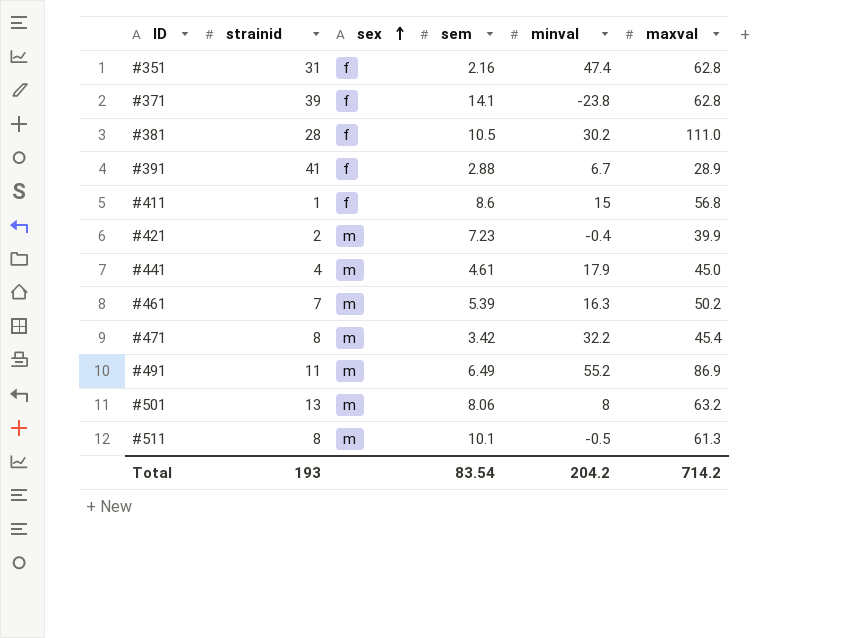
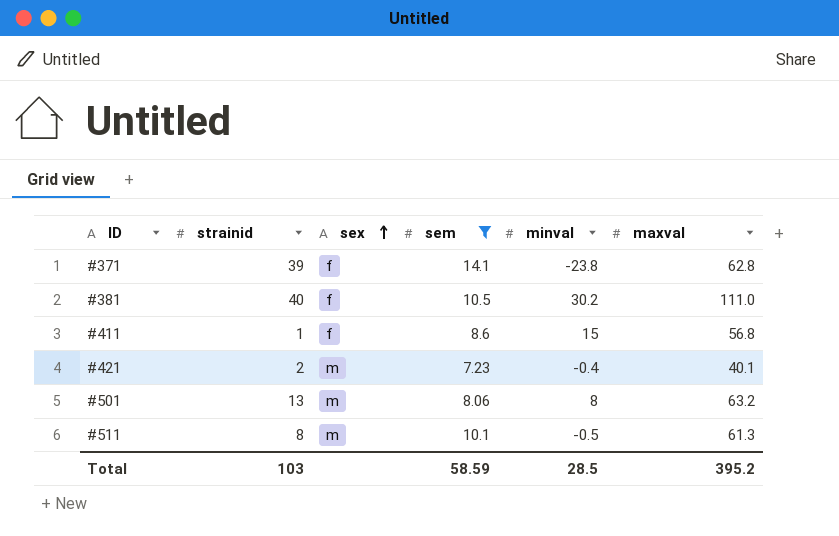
filter: none -> sem >= 7.23
#381 | strainid: 28 -> 40
#421 | maxval: 39.9 -> 40.1
Total | strainid: 193 -> 103
Total | sem: 83.54 -> 58.59
Total | minval: 204.2 -> 28.5
Total | maxval: 714.2 -> 395.2

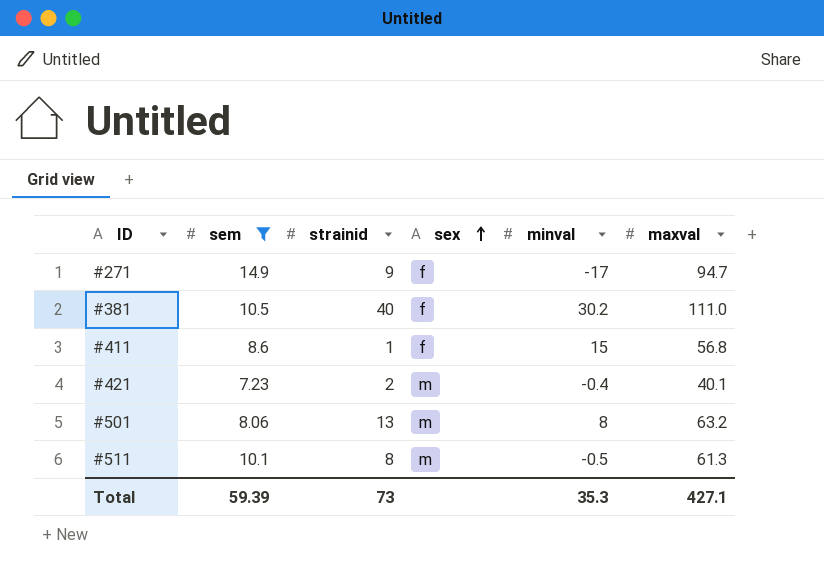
column sem | position: 4 -> 2
row #371: 39 | f | 14.1 | -23.8 | 62.8 -> none
row #271: none -> 14.9 | 9 | f | -17 | 94.7
Total | sem: 58.59 -> 59.39
Total | strainid: 103 -> 73
Total | minval: 28.5 -> 35.3
Total | maxval: 395.2 -> 427.1

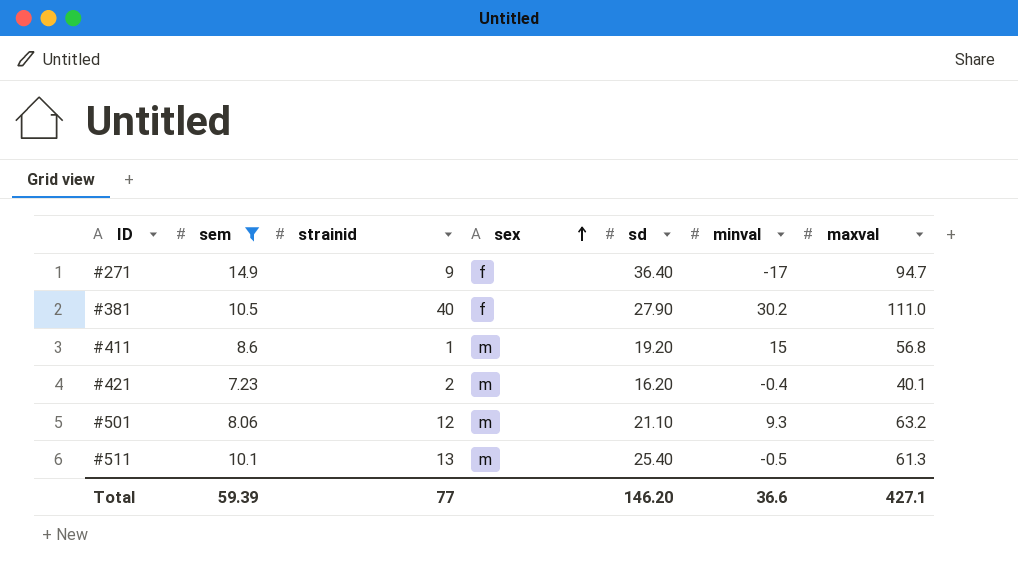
column sd | position: none -> 5
#411 | sex: f -> m
#501 | strainid: 13 -> 12
#501 | minval: 8 -> 9.3
#511 | strainid: 8 -> 13
Total | strainid: 73 -> 77
Total | minval: 35.3 -> 36.6

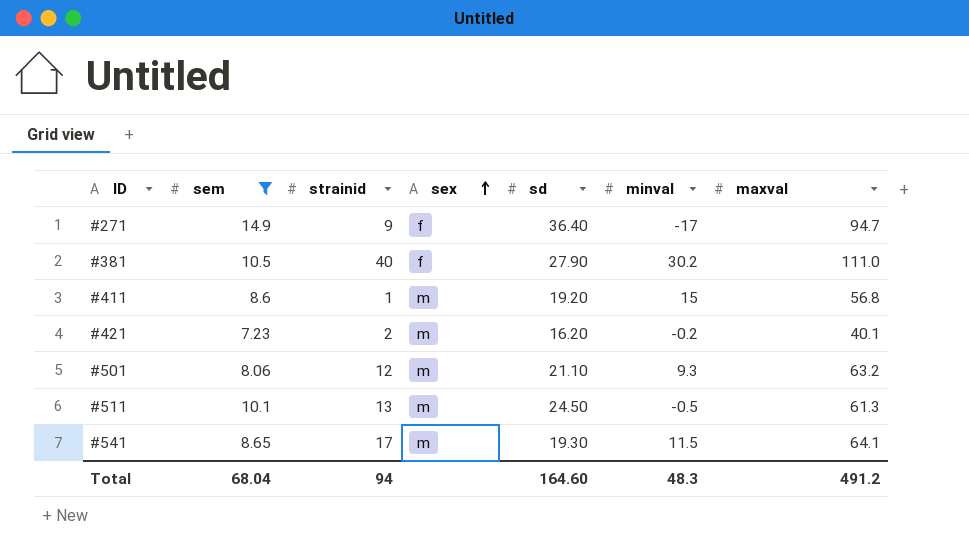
#421 | minval: -0.4 -> -0.2
#511 | sd: 25.40 -> 24.50
row #541: none -> 8.65 | 17 | m | 19.30 | 11.5 | 64.1
Total | sem: 59.39 -> 68.04
Total | strainid: 77 -> 94
Total | sd: 146.20 -> 164.60
Total | minval: 36.6 -> 48.3
Total | maxval: 427.1 -> 491.2

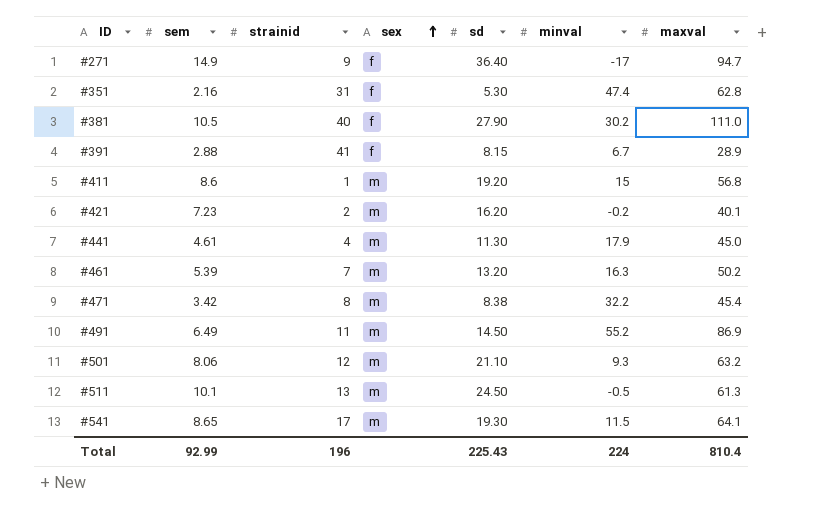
filter: sem >= 7.23 -> none
Total | sem: 68.04 -> 92.99
Total | strainid: 94 -> 196
Total | sd: 164.60 -> 225.43
Total | minval: 48.3 -> 224
Total | maxval: 491.2 -> 810.4

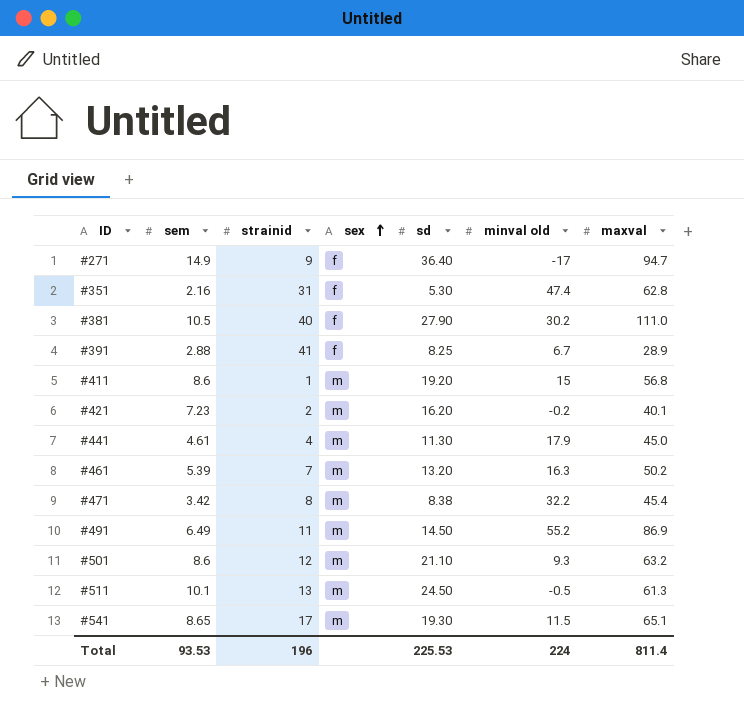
column name: minval -> minval old
#391 | sd: 8.15 -> 8.25
#501 | sem: 8.06 -> 8.6
#541 | maxval: 64.1 -> 65.1
Total | sem: 92.99 -> 93.53
Total | sd: 225.43 -> 225.53
Total | maxval: 810.4 -> 811.4

